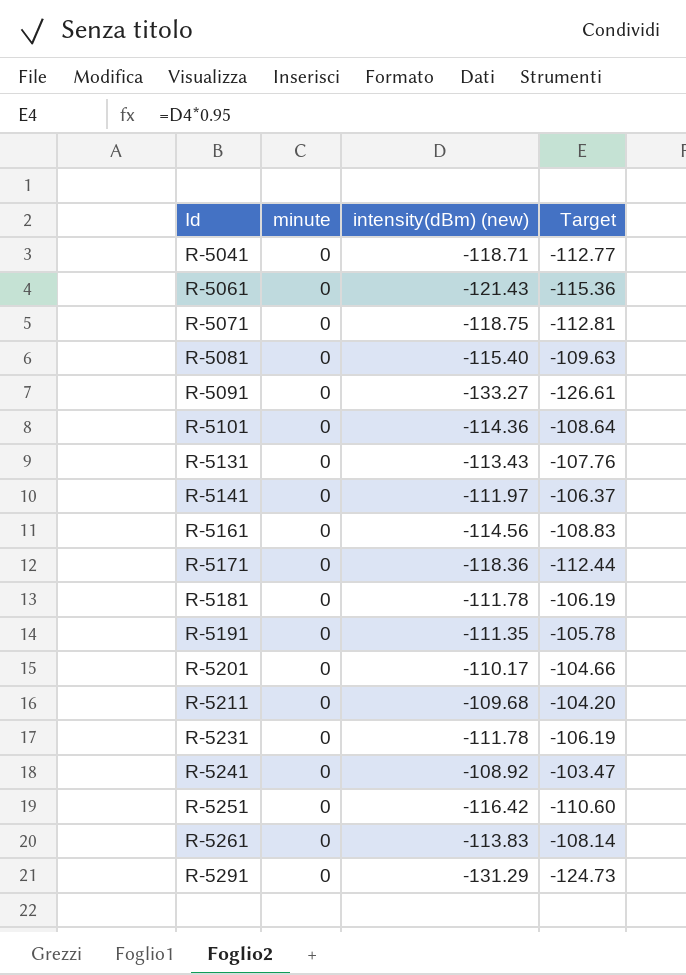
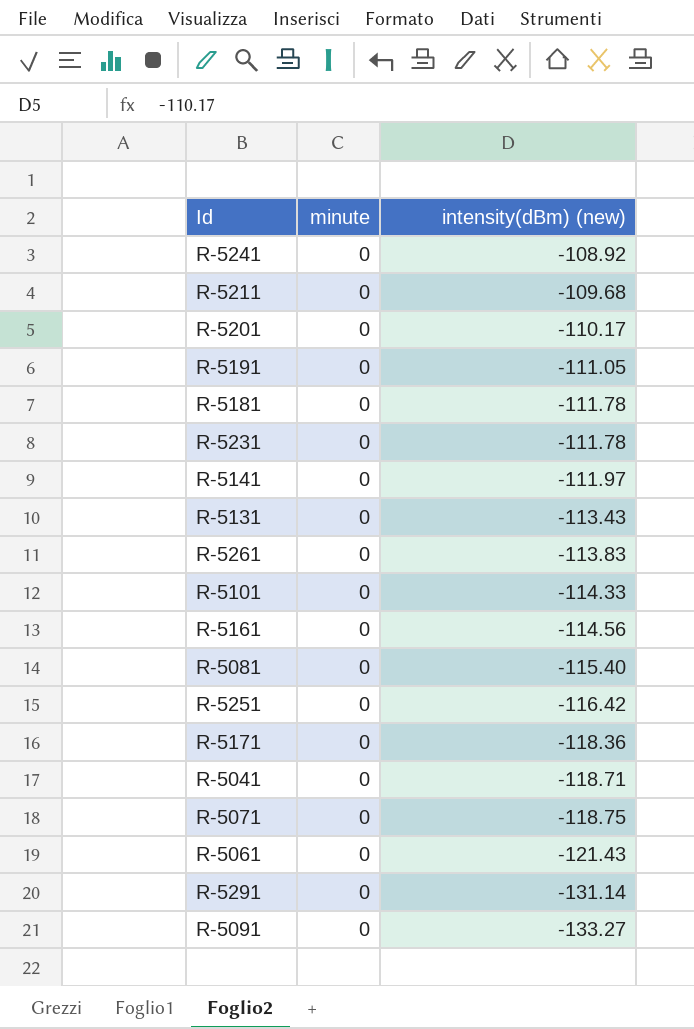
row order: Id ascending -> intensity(dBm) (new) descending
column Target | formula: [intensity(dBm) (new)] * 0.95 -> none
R-5191 | intensity(dBm) (new): -111.35 -> -111.05
R-5101 | intensity(dBm) (new): -114.36 -> -114.33
R-5291 | intensity(dBm) (new): -131.29 -> -131.14

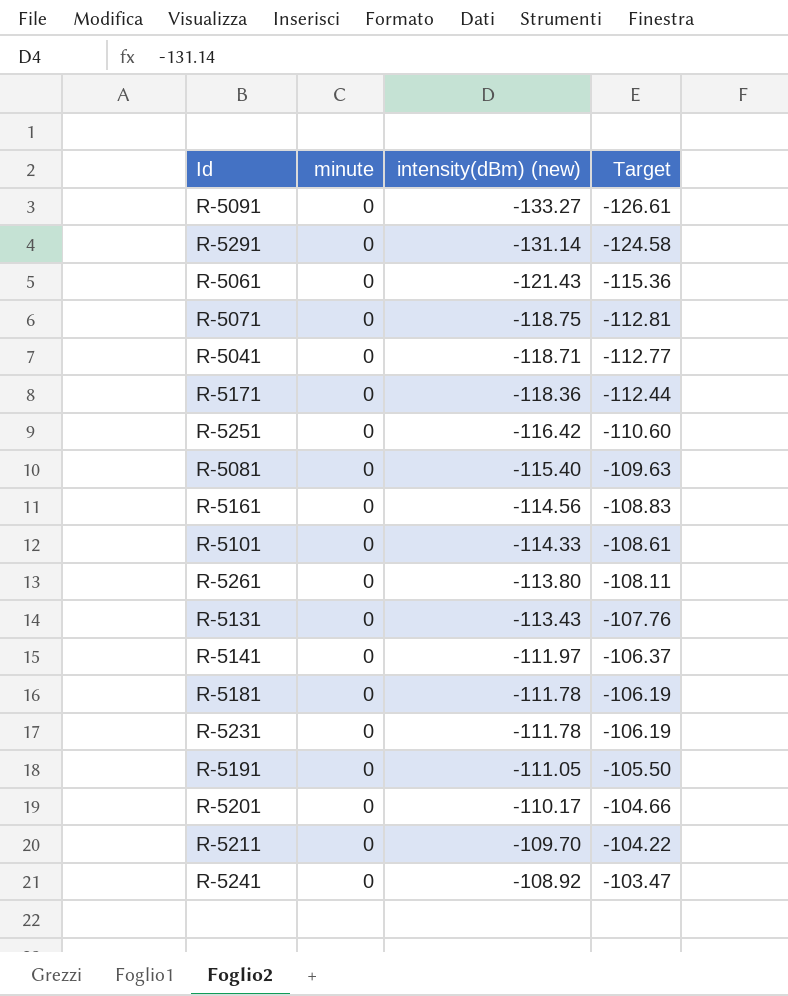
row order: intensity(dBm) (new) descending -> intensity(dBm) (new) ascending
column Target | formula: none -> [intensity(dBm) (new)] * 0.95
R-5261 | intensity(dBm) (new): -113.83 -> -113.80
R-5211 | intensity(dBm) (new): -109.68 -> -109.70

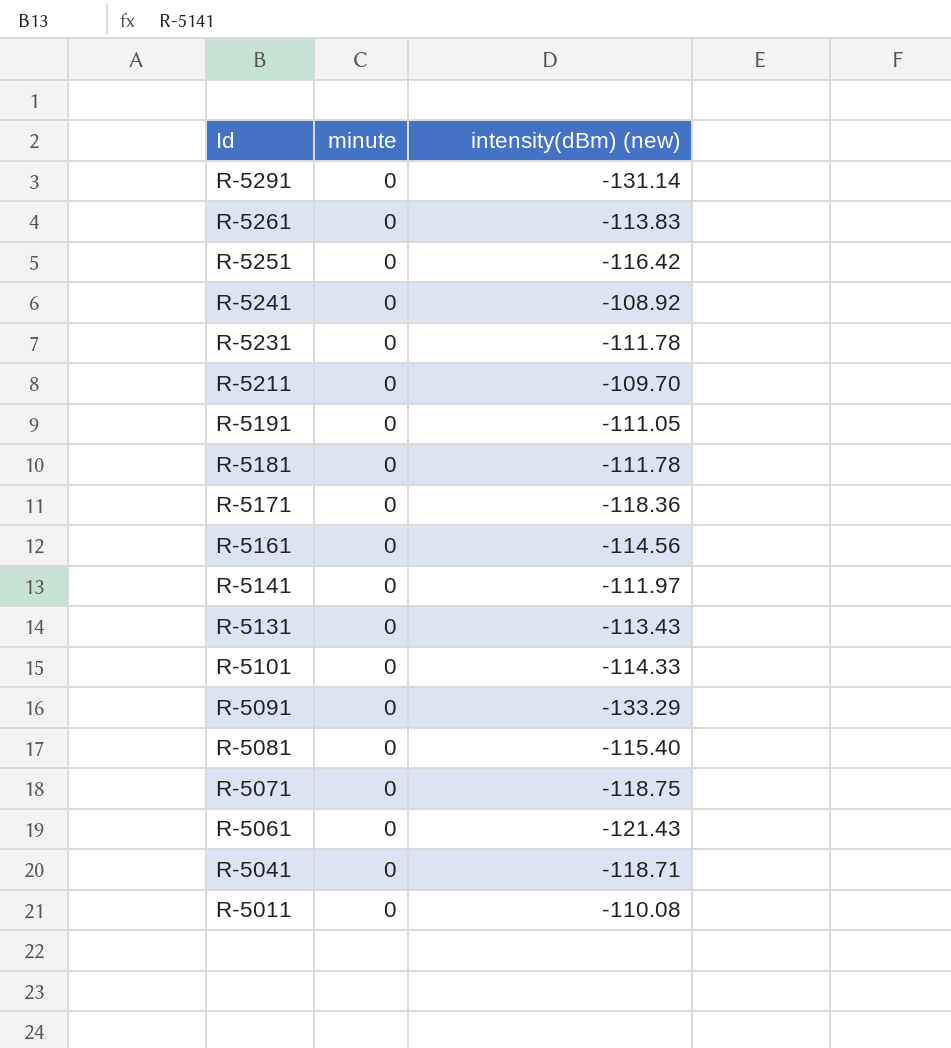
row order: intensity(dBm) (new) ascending -> Id descending
column Target | formula: [intensity(dBm) (new)] * 0.95 -> none
row R-5201: 0 | -110.17 | -104.66 -> none
R-5261 | intensity(dBm) (new): -113.80 -> -113.83
R-5091 | intensity(dBm) (new): -133.27 -> -133.29
row R-5011: none -> 0 | -110.08

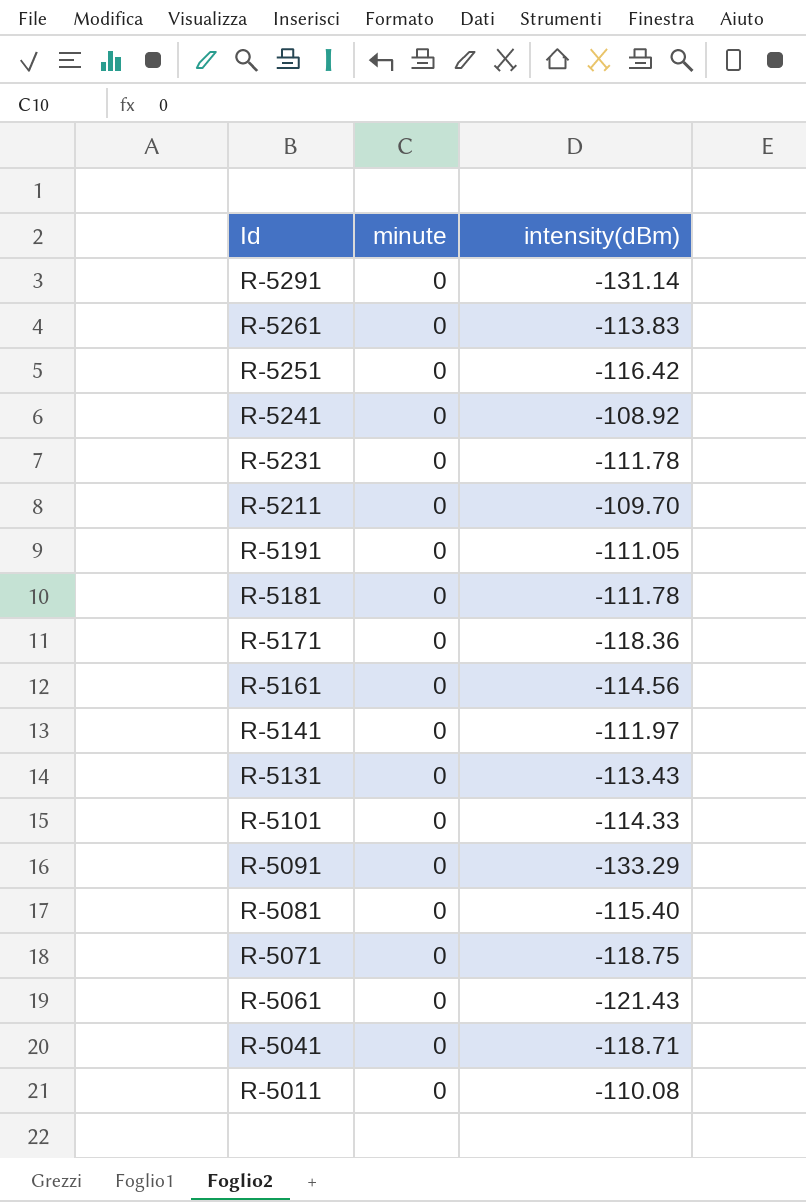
column name: intensity(dBm) (new) -> intensity(dBm)

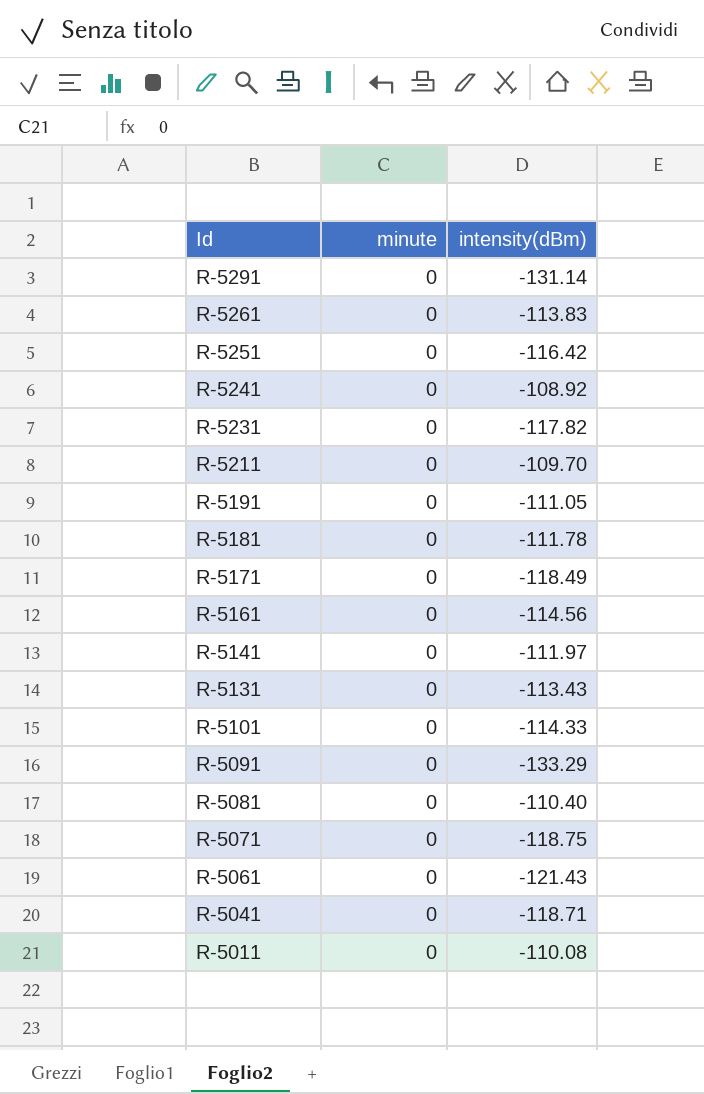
R-5231 | intensity(dBm): -111.78 -> -117.82
R-5171 | intensity(dBm): -118.36 -> -118.49
R-5081 | intensity(dBm): -115.40 -> -110.40

